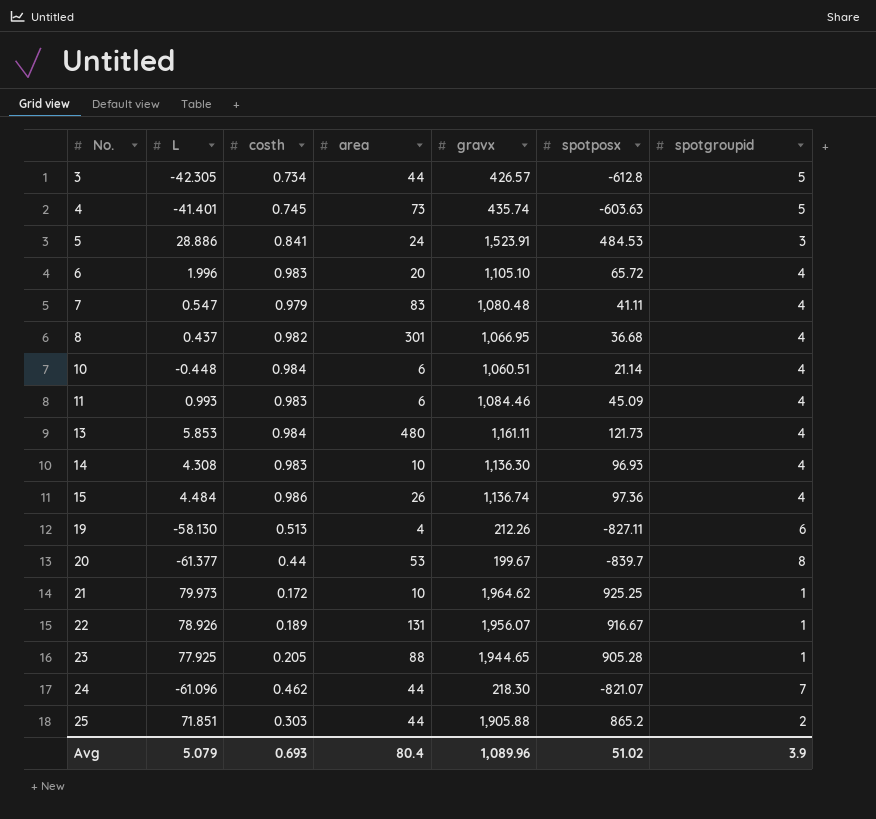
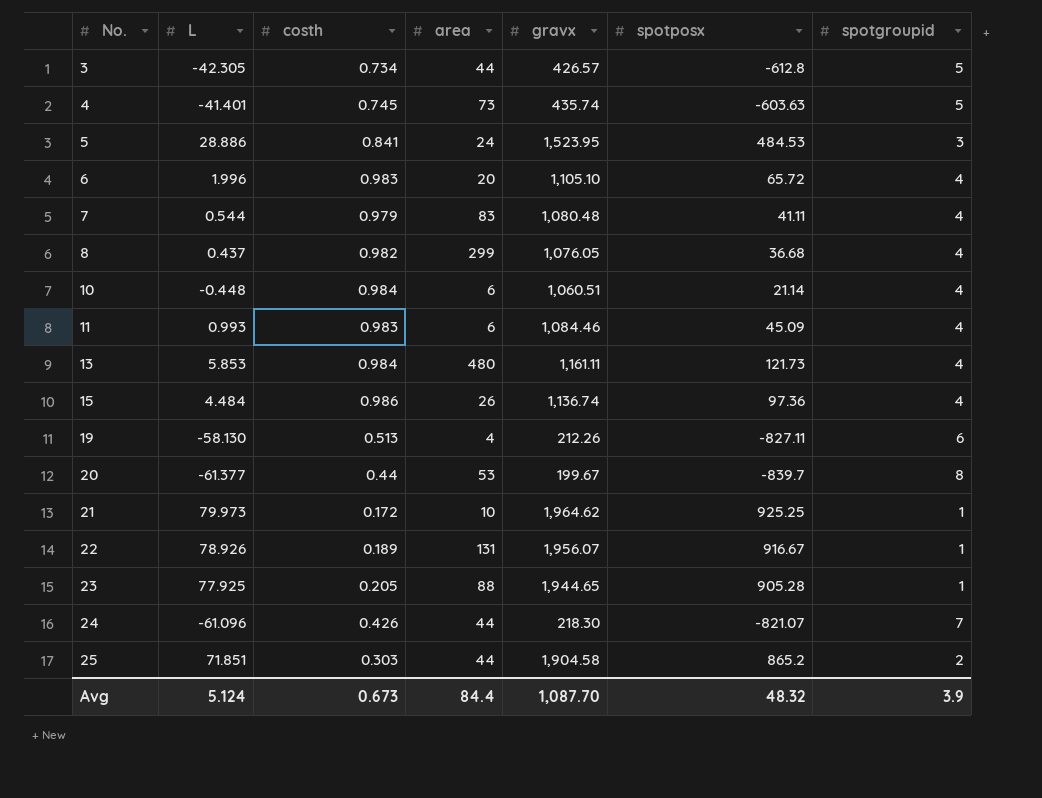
row 14: 4.308 | 0.983 | 10 | 1,136.30 | 96.93 | 4 -> none
5 | gravx: 1,523.91 -> 1,523.95
7 | L: 0.547 -> 0.544
8 | area: 301 -> 299
8 | gravx: 1,066.95 -> 1,076.05
24 | costh: 0.462 -> 0.426
25 | gravx: 1,905.88 -> 1,904.58
Avg | L: 5.079 -> 5.124
Avg | costh: 0.693 -> 0.673
Avg | area: 80.4 -> 84.4
Avg | gravx: 1,089.96 -> 1,087.70
Avg | spotposx: 51.02 -> 48.32

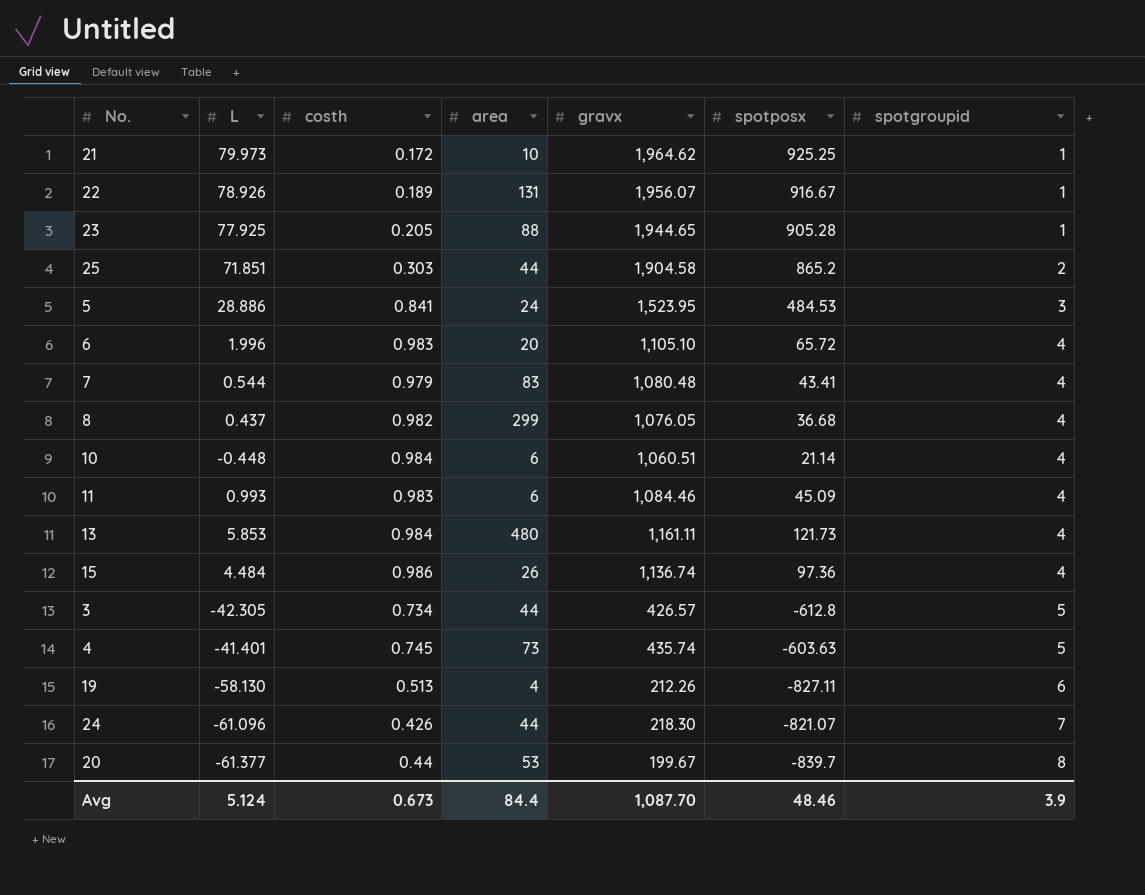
row order: No. ascending -> spotgroupid ascending
7 | spotposx: 41.11 -> 43.41
Avg | spotposx: 48.32 -> 48.46

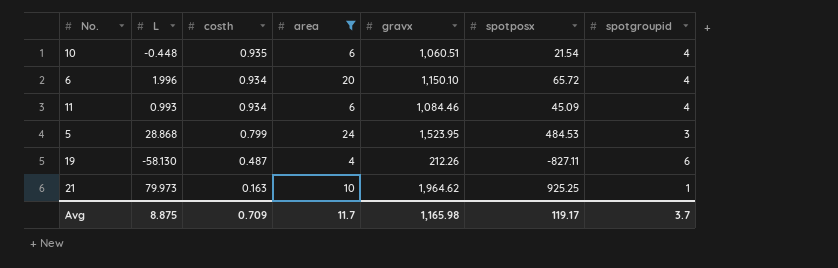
filter: none -> area <= 24
row order: spotgroupid ascending -> costh descending
10 | costh: 0.984 -> 0.935
10 | spotposx: 21.14 -> 21.54
6 | costh: 0.983 -> 0.934
6 | gravx: 1,105.10 -> 1,150.10
11 | costh: 0.983 -> 0.934
5 | L: 28.886 -> 28.868
5 | costh: 0.841 -> 0.799
19 | costh: 0.513 -> 0.487
21 | costh: 0.172 -> 0.163
Avg | L: 5.124 -> 8.875
Avg | costh: 0.673 -> 0.709
Avg | area: 84.4 -> 11.7
Avg | gravx: 1,087.70 -> 1,165.98
Avg | spotposx: 48.46 -> 119.17
Avg | spotgroupid: 3.9 -> 3.7

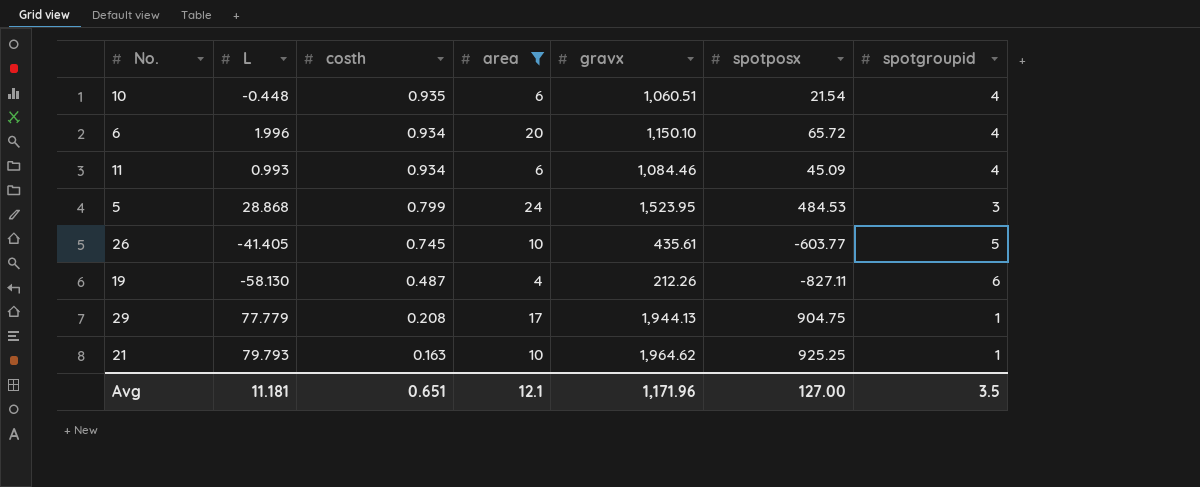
row 26: none -> -41.405 | 0.745 | 10 | 435.61 | -603.77 | 5
row 29: none -> 77.779 | 0.208 | 17 | 1,944.13 | 904.75 | 1
21 | L: 79.973 -> 79.793
Avg | L: 8.875 -> 11.181
Avg | costh: 0.709 -> 0.651
Avg | area: 11.7 -> 12.1
Avg | gravx: 1,165.98 -> 1,171.96
Avg | spotposx: 119.17 -> 127.00
Avg | spotgroupid: 3.7 -> 3.5

